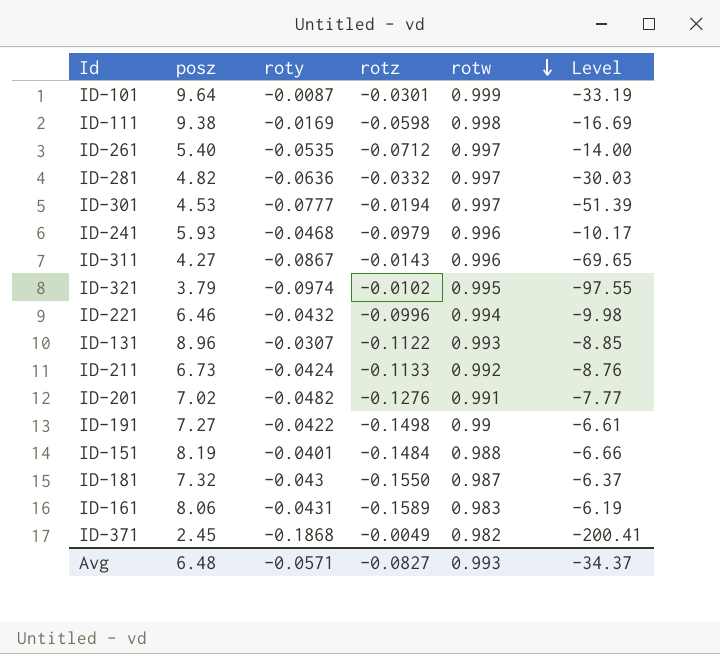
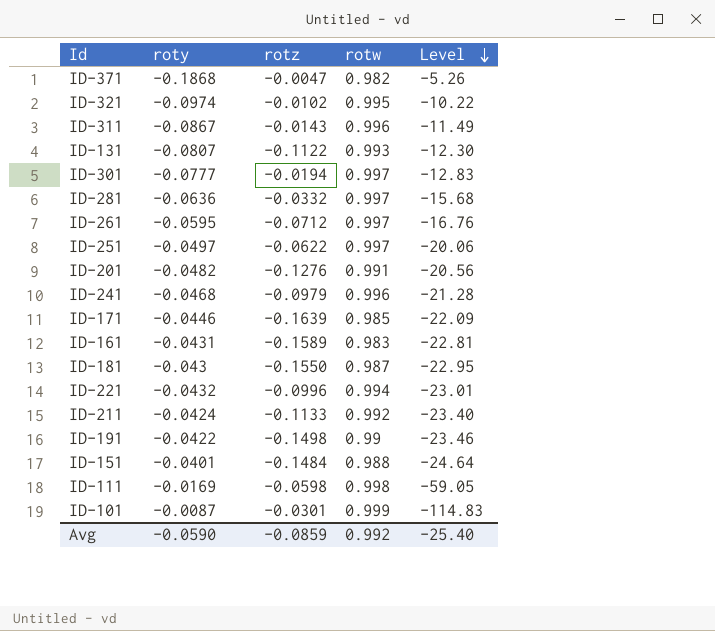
row order: rotw descending -> Level descending
column posz | position: 2 -> none
column Level | formula: [rotw] / [rotz] -> [rotw] / [roty]
ID-371 | rotz: -0.0049 -> -0.0047
ID-131 | roty: -0.0307 -> -0.0807
ID-261 | roty: -0.0535 -> -0.0595
row ID-251: none -> -0.0497 | -0.0622 | 0.997 | -20.06
row ID-171: none -> -0.0446 | -0.1639 | 0.985 | -22.09
Avg | roty: -0.0571 -> -0.0590
Avg | rotz: -0.0827 -> -0.0859
Avg | rotw: 0.993 -> 0.992
Avg | Level: -34.37 -> -25.40

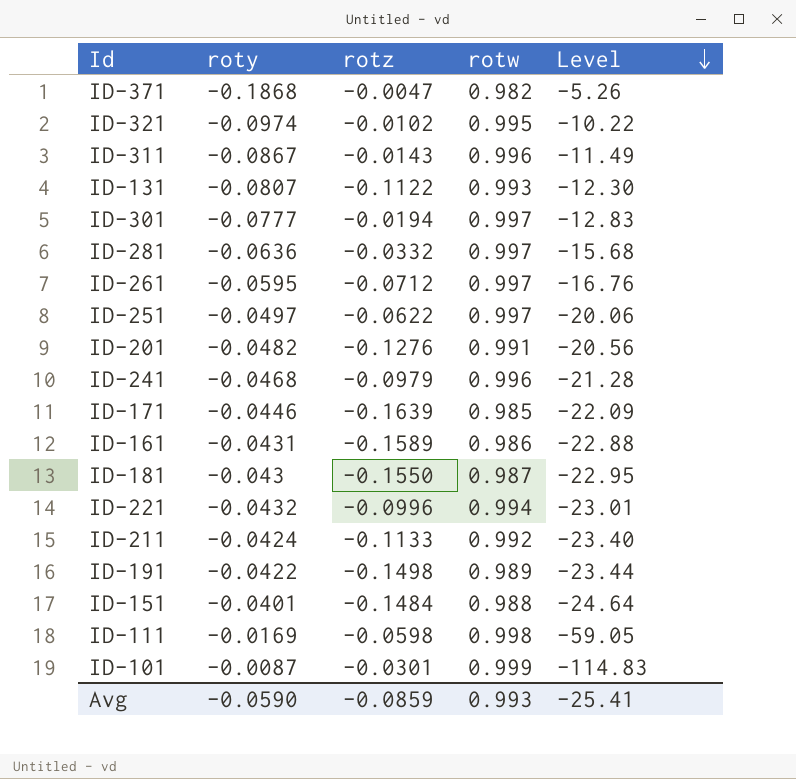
ID-161 | rotw: 0.983 -> 0.986
ID-161 | Level: -22.81 -> -22.88
ID-191 | rotw: 0.99 -> 0.989
ID-191 | Level: -23.46 -> -23.44
Avg | rotw: 0.992 -> 0.993
Avg | Level: -25.40 -> -25.41

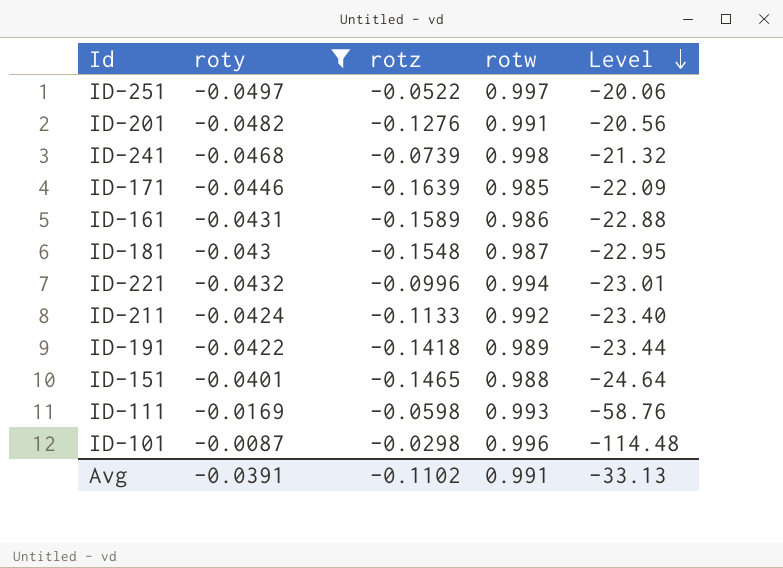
filter: none -> roty >= -0.0497
ID-251 | rotz: -0.0622 -> -0.0522
ID-241 | rotz: -0.0979 -> -0.0739
ID-241 | rotw: 0.996 -> 0.998
ID-241 | Level: -21.28 -> -21.32
ID-181 | rotz: -0.1550 -> -0.1548
ID-191 | rotz: -0.1498 -> -0.1418
ID-151 | rotz: -0.1484 -> -0.1465
ID-111 | rotw: 0.998 -> 0.993
ID-111 | Level: -59.05 -> -58.76
ID-101 | rotz: -0.0301 -> -0.0298
ID-101 | rotw: 0.999 -> 0.996
ID-101 | Level: -114.83 -> -114.48
Avg | roty: -0.0590 -> -0.0391
Avg | rotz: -0.0859 -> -0.1102
Avg | rotw: 0.993 -> 0.991
Avg | Level: -25.41 -> -33.13

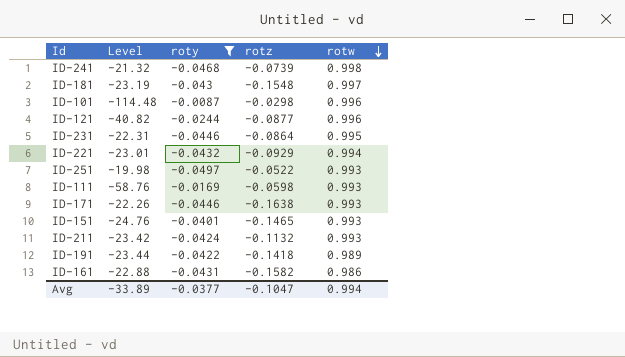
row order: Level descending -> rotw descending
column Level | position: 5 -> 2
row ID-201: -0.0482 | -0.1276 | 0.991 | -20.56 -> none
ID-181 | Level: -22.95 -> -23.19
ID-181 | rotw: 0.987 -> 0.997
row ID-121: none -> -40.82 | -0.0244 | -0.0877 | 0.996
row ID-231: none -> -22.31 | -0.0446 | -0.0864 | 0.995
ID-221 | rotz: -0.0996 -> -0.0929
ID-251 | Level: -20.06 -> -19.98
ID-251 | rotw: 0.997 -> 0.993
ID-171 | Level: -22.09 -> -22.26
ID-171 | rotz: -0.1639 -> -0.1638
ID-171 | rotw: 0.985 -> 0.993
ID-151 | Level: -24.64 -> -24.76
ID-151 | rotw: 0.988 -> 0.993
ID-211 | Level: -23.40 -> -23.42
ID-211 | rotz: -0.1133 -> -0.1132
ID-211 | rotw: 0.992 -> 0.993
ID-161 | rotz: -0.1589 -> -0.1582
Avg | Level: -33.13 -> -33.89
Avg | roty: -0.0391 -> -0.0377
Avg | rotz: -0.1102 -> -0.1047
Avg | rotw: 0.991 -> 0.994

